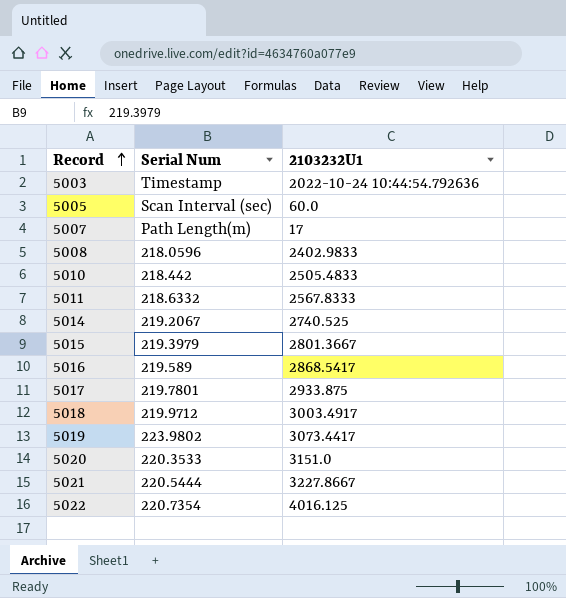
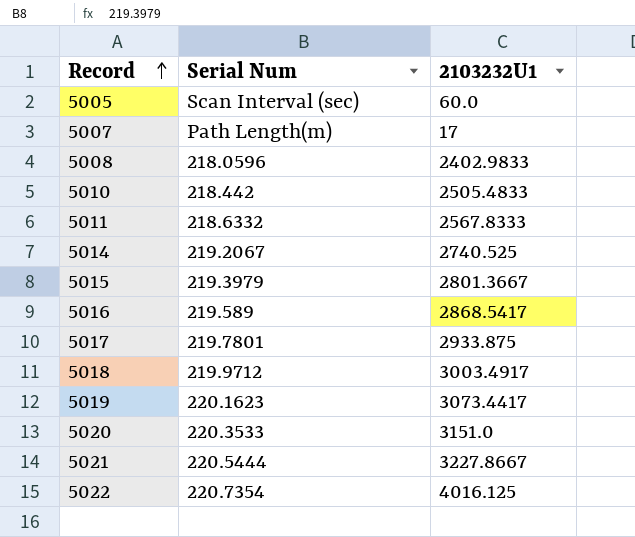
row 5003: Timestamp | 2022-10-24 10:44:54.792636 -> none
5019 | Serial Num: 223.9802 -> 220.1623

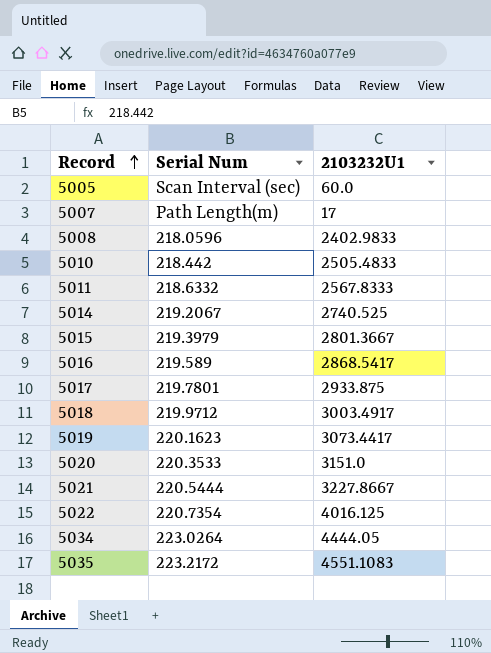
row 5034: none -> 223.0264 | 4444.05
row 5035: none -> 223.2172 | 4551.1083

